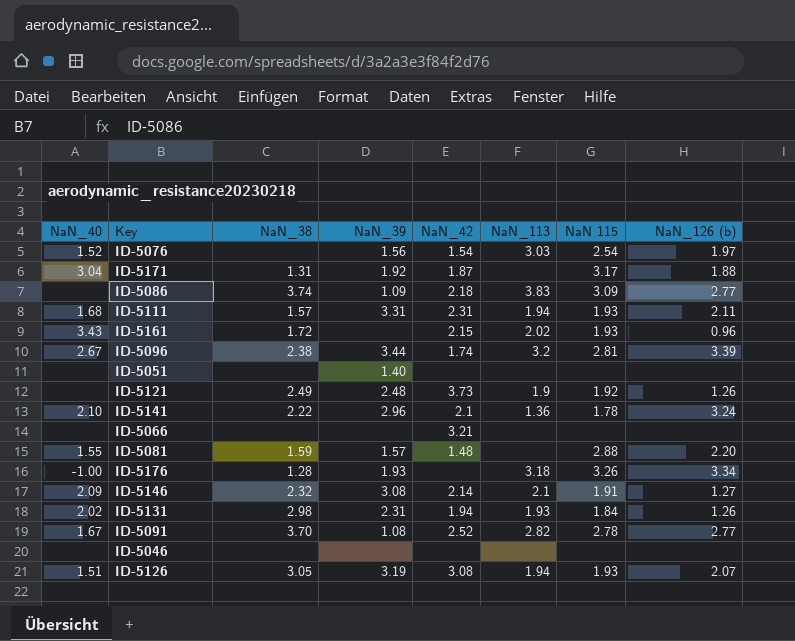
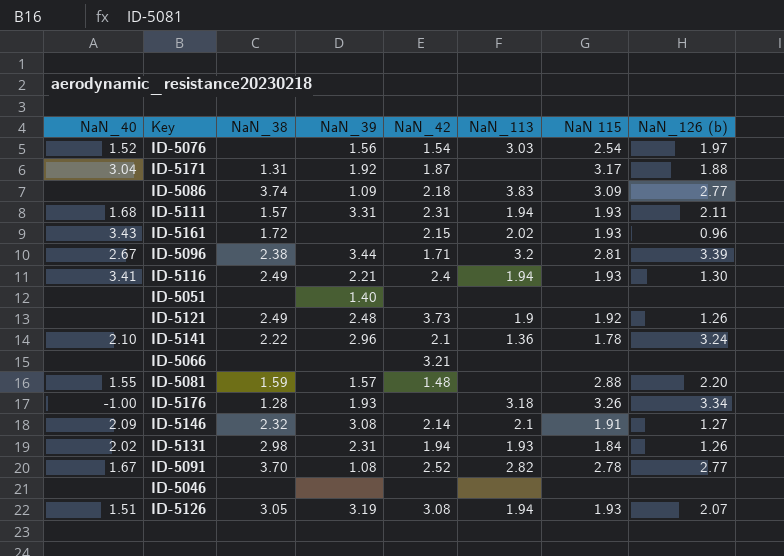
ID-5096 | NaN_42: 1.74 -> 1.71
row ID-5116: none -> 3.41 | 2.49 | 2.21 | 2.4 | 1.94 | 1.93 | 1.30

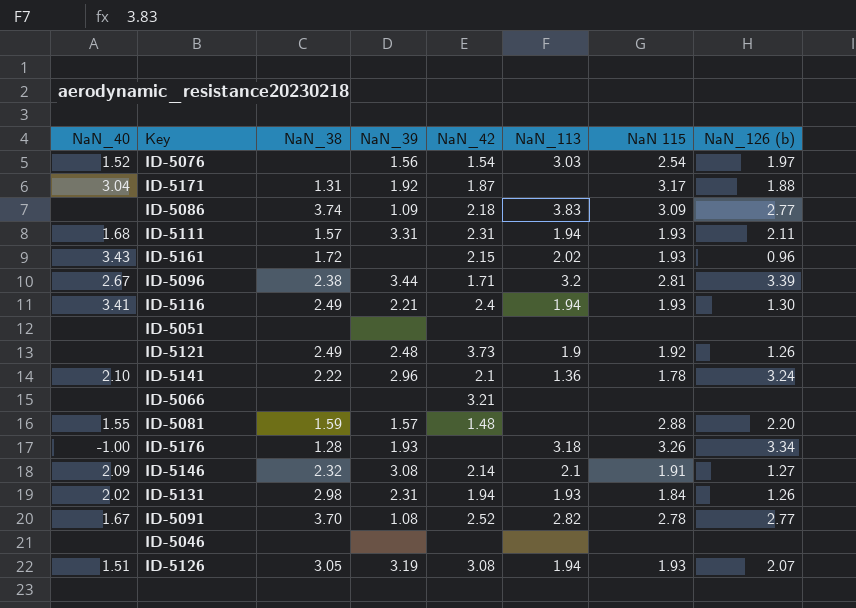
ID-5051 | NaN_39: 1.40 -> none

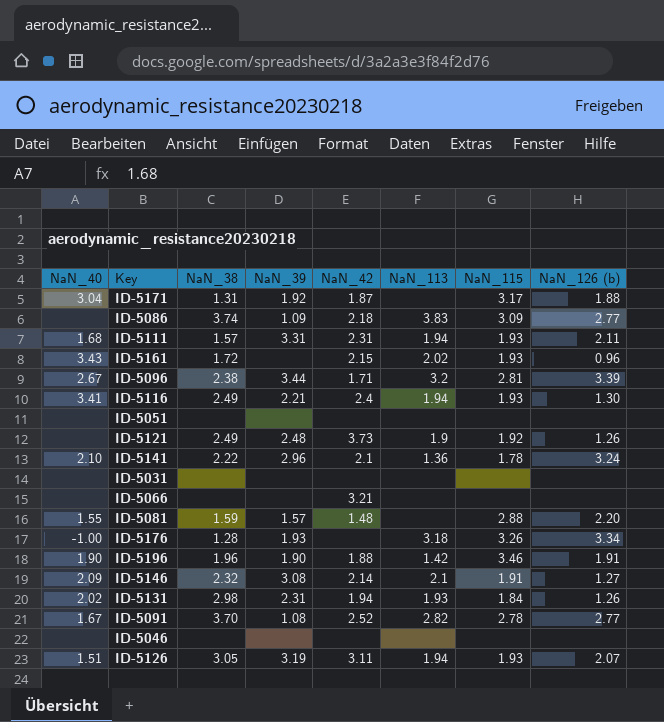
column name: NaN 115 -> NaN_115
row ID-5076: 1.52 | none | 1.56 | 1.54 | 3.03 | 2.54 | 1.97 -> none
row ID-5031: none -> none | none | none | none | none | none | none
row ID-5196: none -> 1.90 | 1.96 | 1.90 | 1.88 | 1.42 | 3.46 | 1.91
ID-5126 | NaN_42: 3.08 -> 3.11

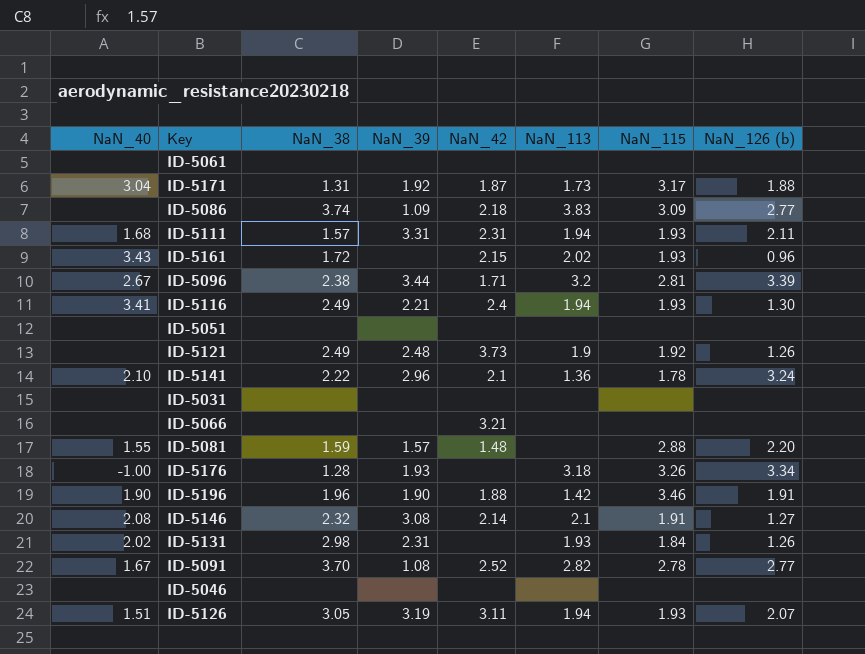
row ID-5061: none -> none | none | none | none | none | none | none
ID-5171 | NaN_113: none -> 1.73
ID-5146 | NaN_40: 2.09 -> 2.08
ID-5131 | NaN_42: 1.94 -> none

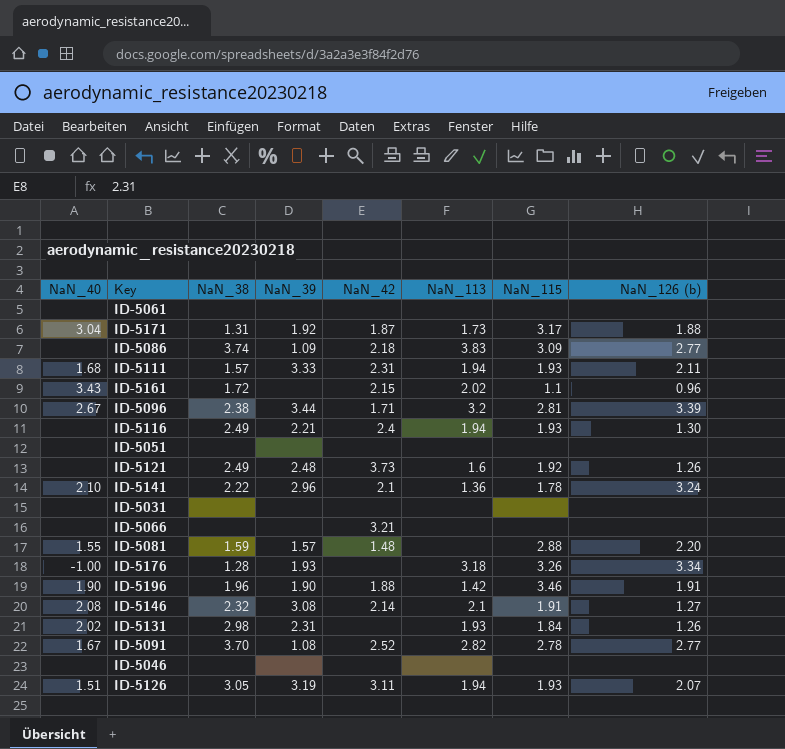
ID-5111 | NaN_39: 3.31 -> 3.33
ID-5161 | NaN_115: 1.93 -> 1.1
ID-5116 | NaN_40: 3.41 -> none
ID-5121 | NaN_113: 1.9 -> 1.6

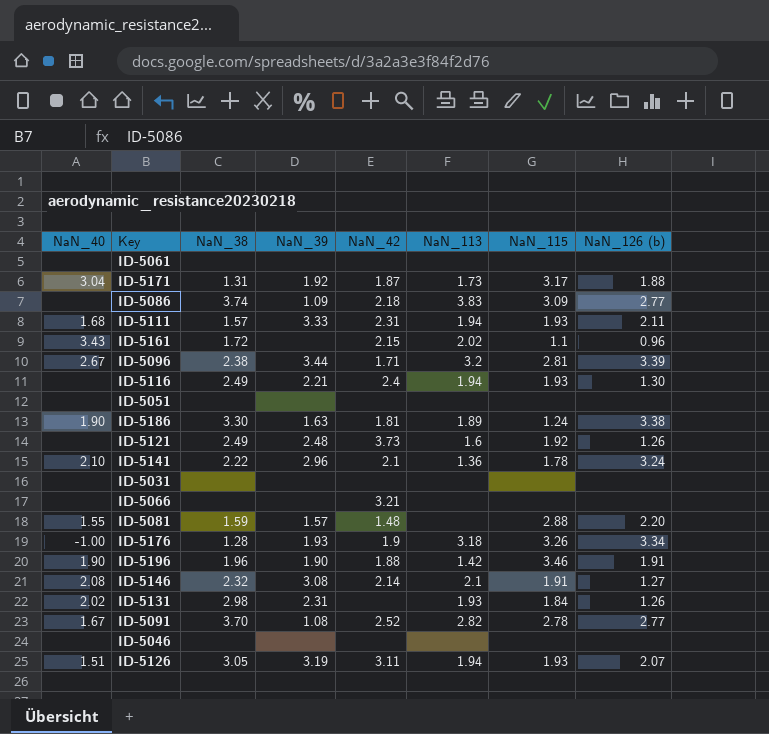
row ID-5186: none -> 1.90 | 3.30 | 1.63 | 1.81 | 1.89 | 1.24 | 3.38
ID-5176 | NaN_42: none -> 1.9

